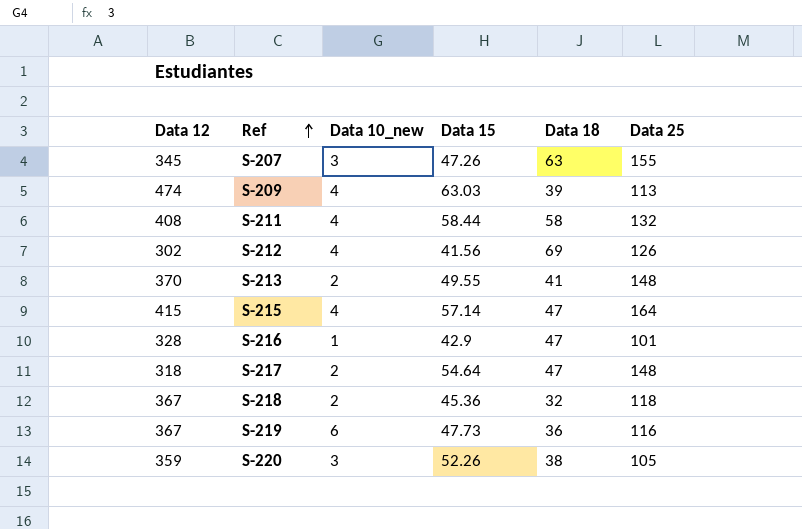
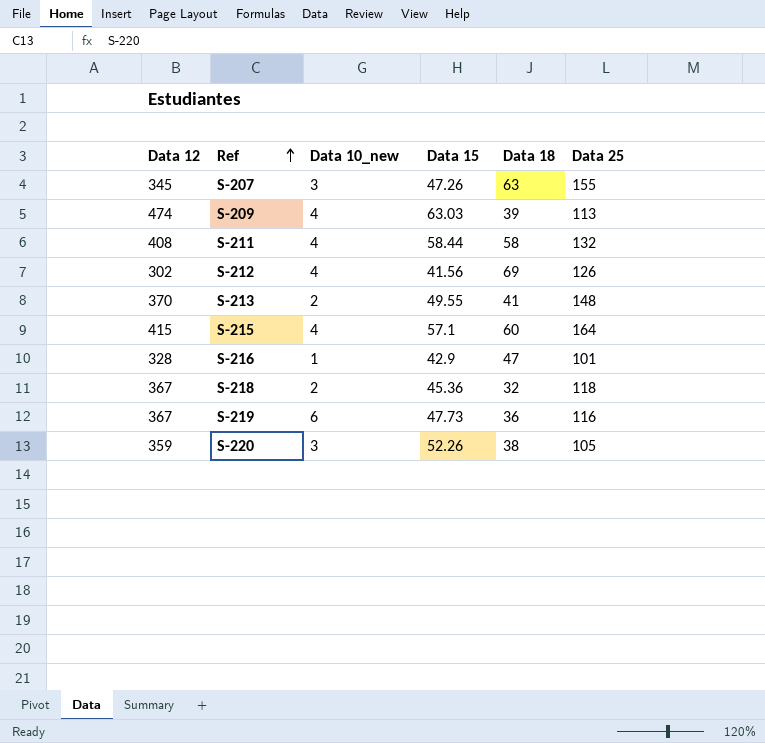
row S-217: 318 | 2 | 54.64 | 47 | 148 -> none
S-215 | Data 15: 57.14 -> 57.1
S-215 | Data 18: 47 -> 60

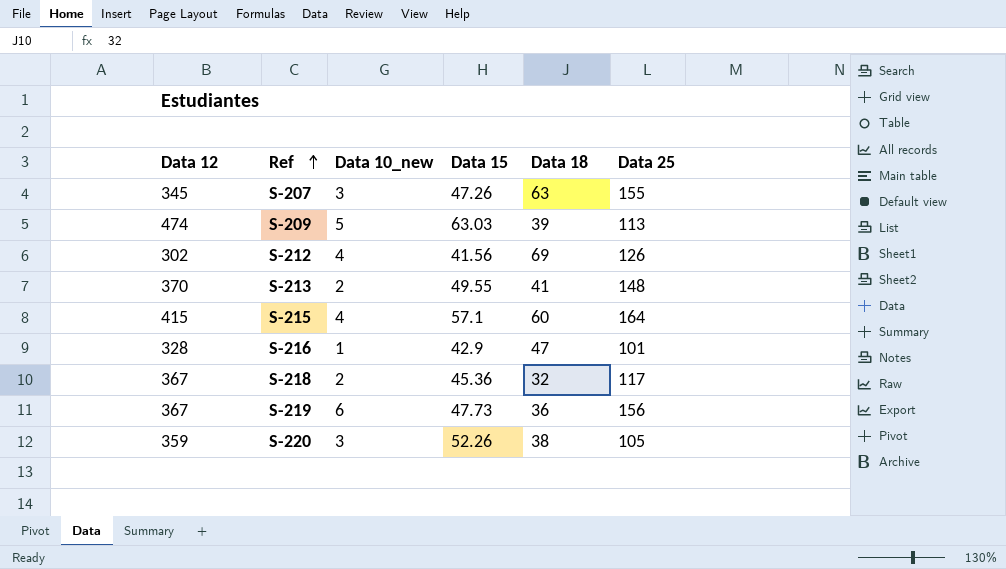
row S-211: 408 | 4 | 58.44 | 58 | 132 -> none
S-209 | Data 10_new: 4 -> 5
S-218 | Data 25: 118 -> 117
S-219 | Data 25: 116 -> 156

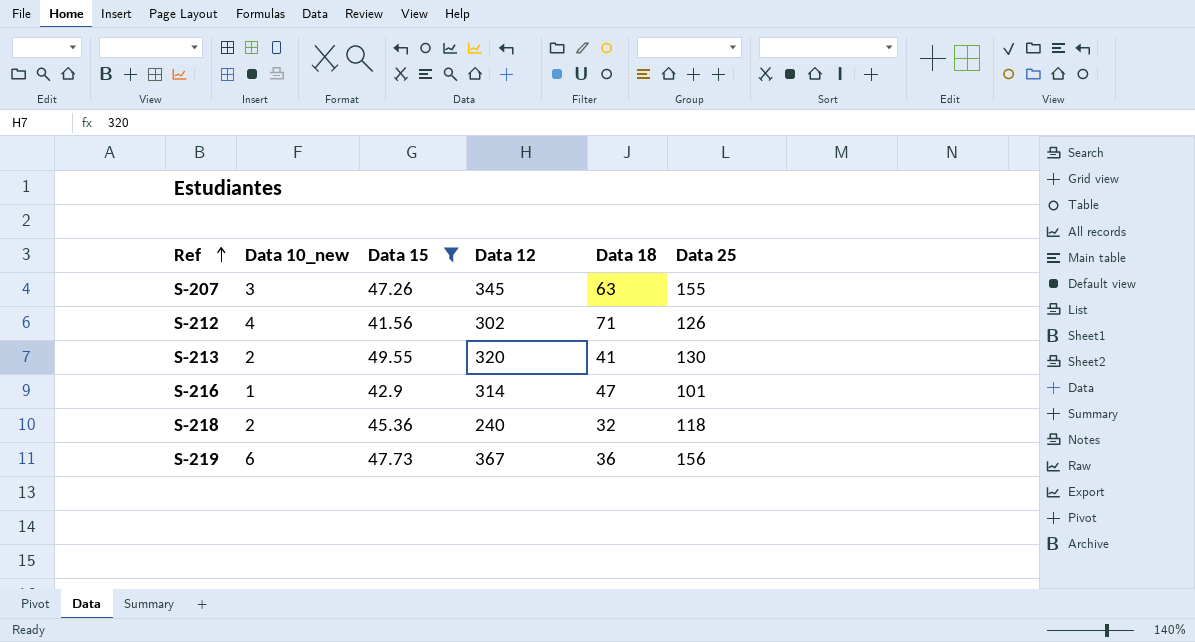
filter: none -> Data 15 <= 49.55
column Data 12 | position: 1 -> 4
S-212 | Data 18: 69 -> 71
S-213 | Data 12: 370 -> 320
S-213 | Data 25: 148 -> 130
S-216 | Data 12: 328 -> 314
S-218 | Data 12: 367 -> 240
S-218 | Data 25: 117 -> 118

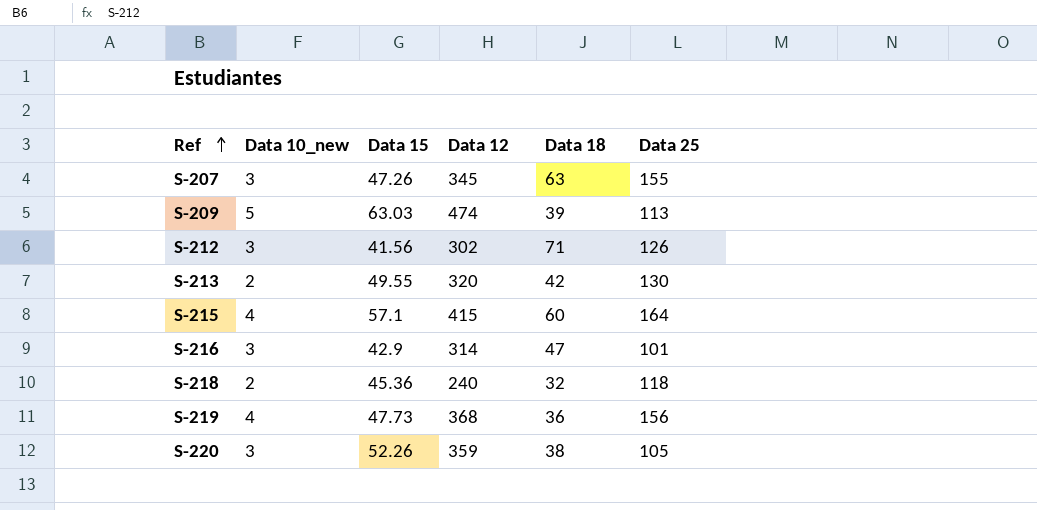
filter: Data 15 <= 49.55 -> none
S-212 | Data 10_new: 4 -> 3
S-213 | Data 18: 41 -> 42
S-216 | Data 10_new: 1 -> 3
S-219 | Data 10_new: 6 -> 4
S-219 | Data 12: 367 -> 368

